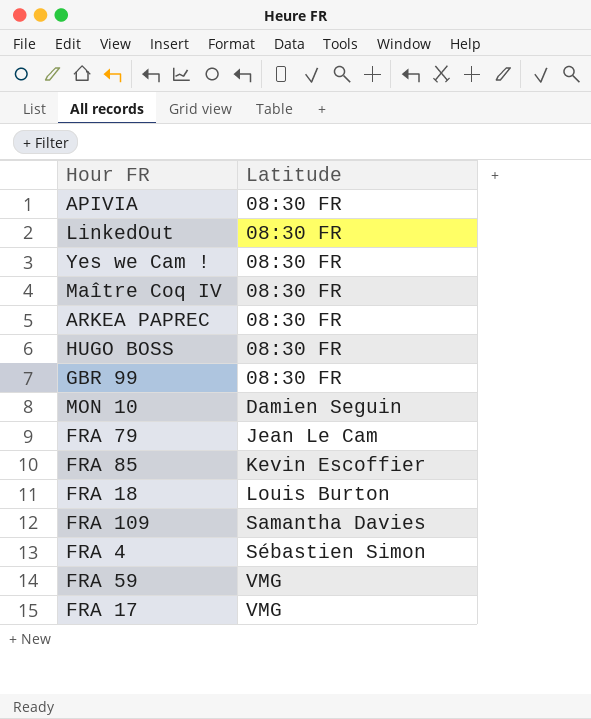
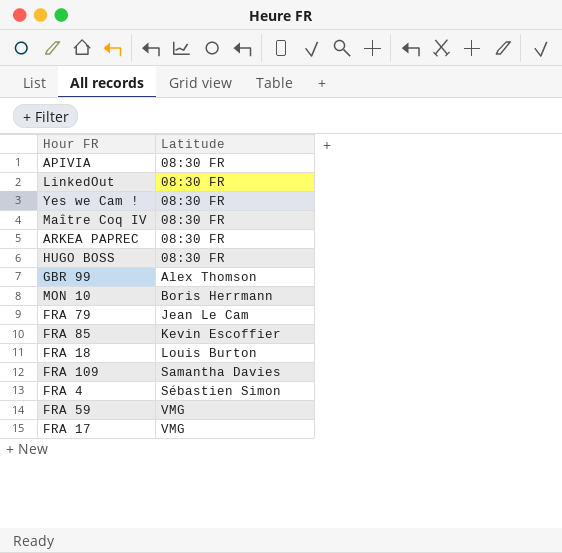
GBR 99 | Latitude: 08:30 FR -> Alex Thomson
MON 10 | Latitude: Damien Seguin -> Boris Herrmann

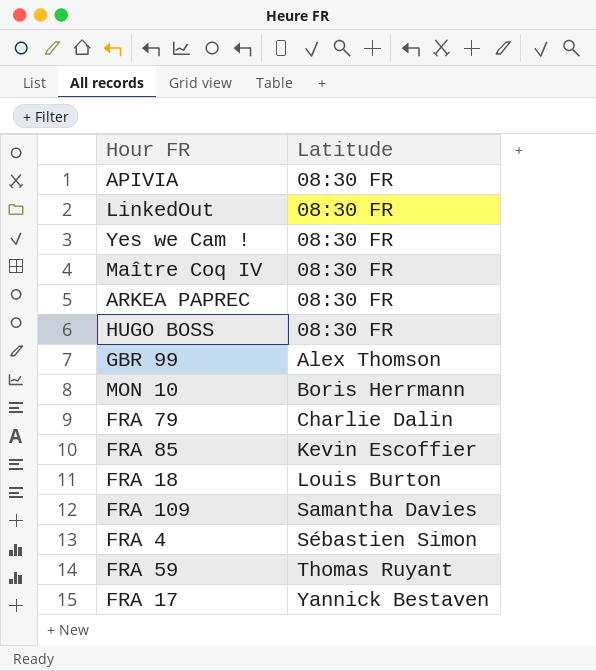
FRA 79 | Latitude: Jean Le Cam -> Charlie Dalin
FRA 59 | Latitude: VMG -> Thomas Ruyant
FRA 17 | Latitude: VMG -> Yannick Bestaven

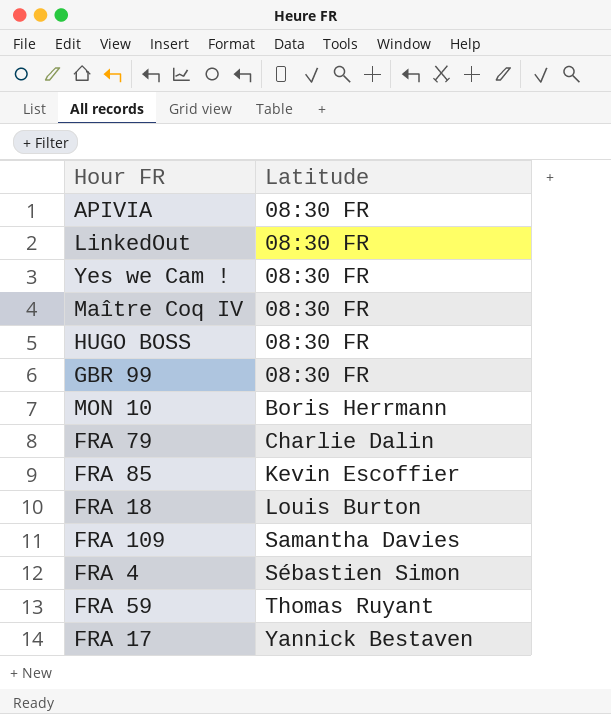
row ARKEA PAPREC: 08:30 FR -> none
GBR 99 | Latitude: Alex Thomson -> 08:30 FR

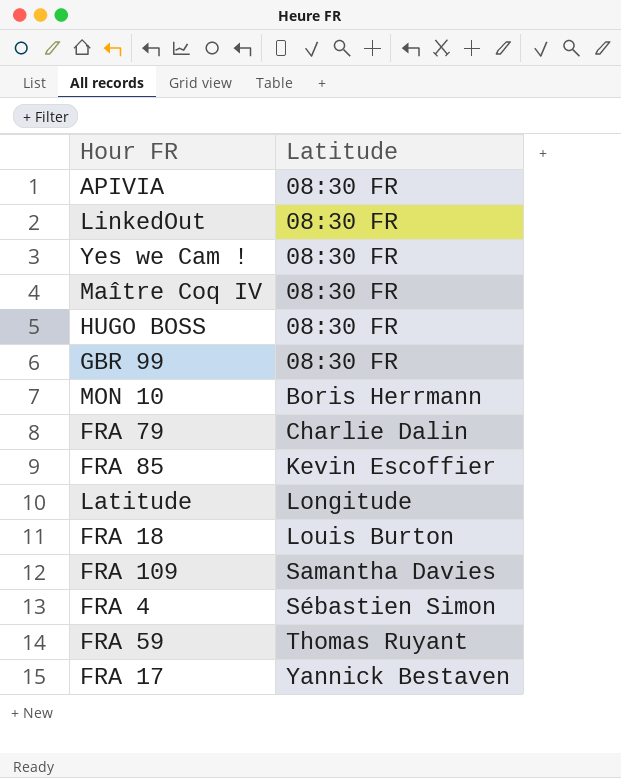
row Latitude: none -> Longitude

